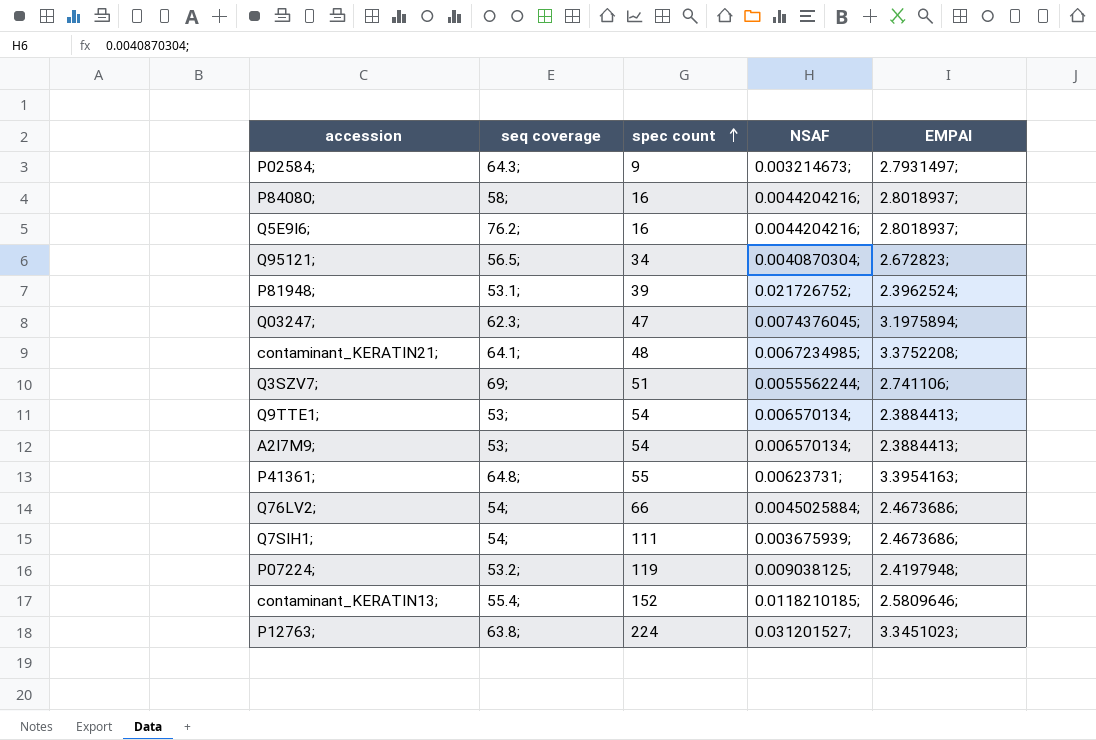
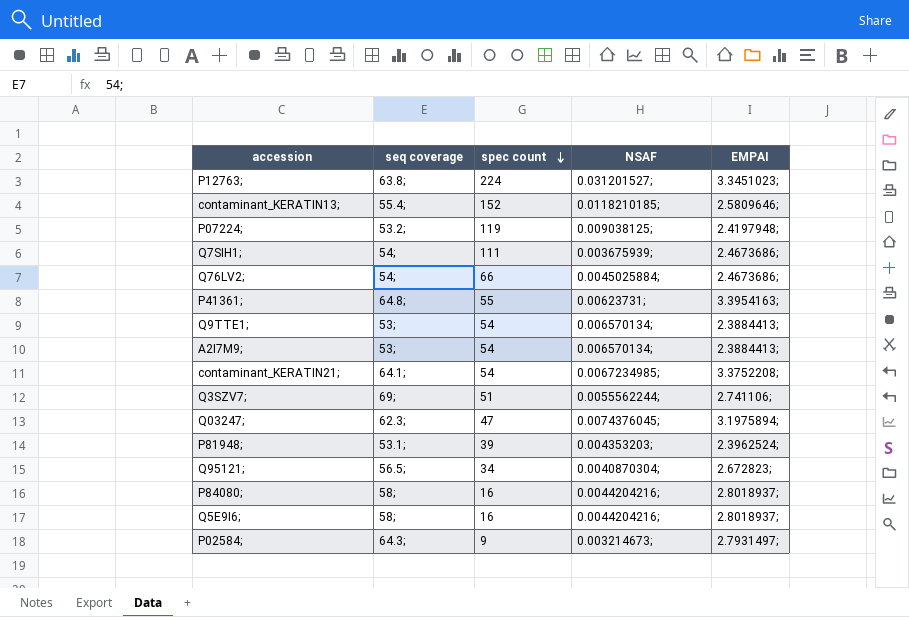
row order: spec count ascending -> spec count descending
contaminant_KERATIN21; | spec count: 48 -> 54
P81948; | NSAF: 0.021726752; -> 0.004353203;
Q5E9I6; | seq coverage: 76.2; -> 58;

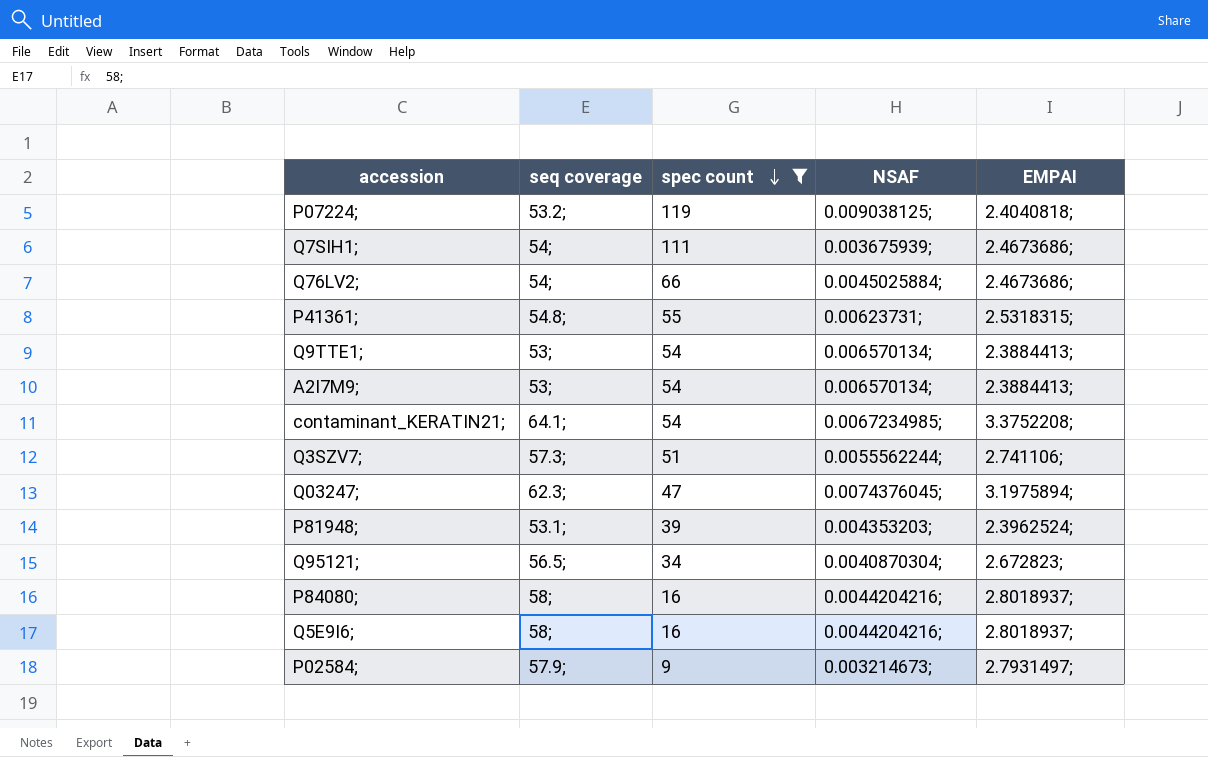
filter: none -> spec count <= 119
P07224; | EMPAI: 2.4197948; -> 2.4040818;
P41361; | seq coverage: 64.8; -> 54.8;
P41361; | EMPAI: 3.3954163; -> 2.5318315;
Q3SZV7; | seq coverage: 69; -> 57.3;
P02584; | seq coverage: 64.3; -> 57.9;

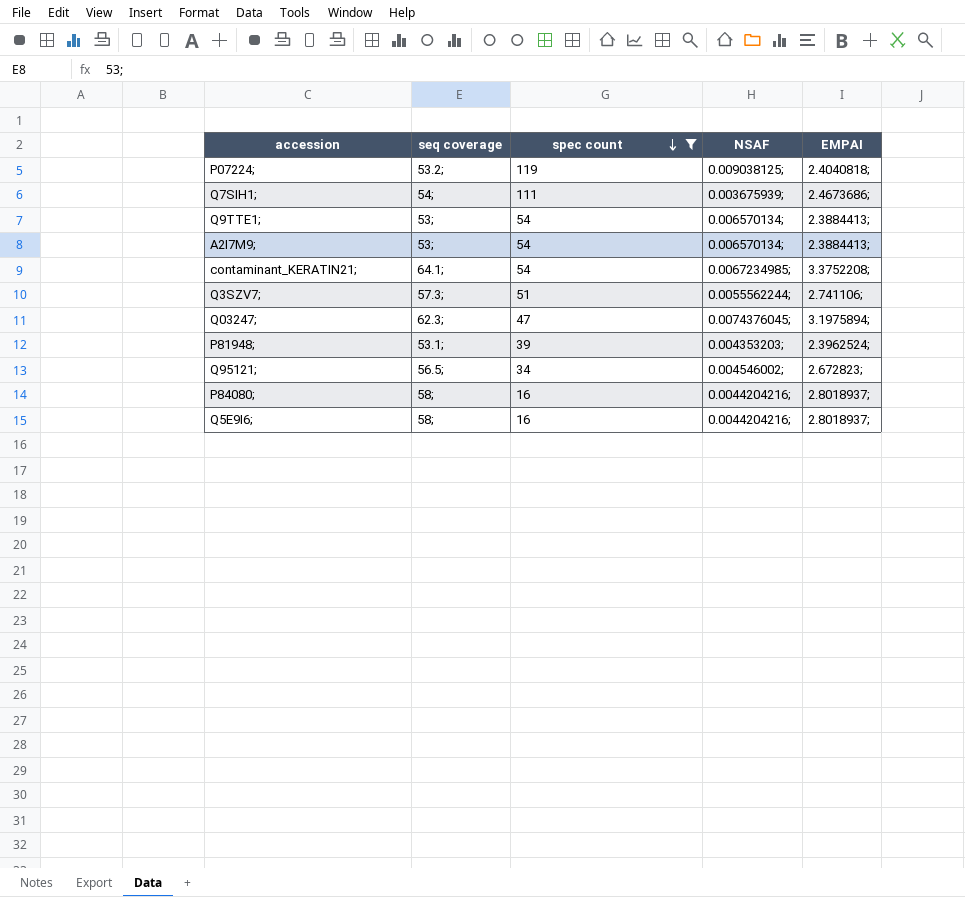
row Q76LV2;: 54; | 66 | 0.0045025884; | 2.4673686; -> none
row P41361;: 54.8; | 55 | 0.00623731; | 2.5318315; -> none
row P02584;: 57.9; | 9 | 0.003214673; | 2.7931497; -> none
Q95121; | NSAF: 0.0040870304; -> 0.004546002;

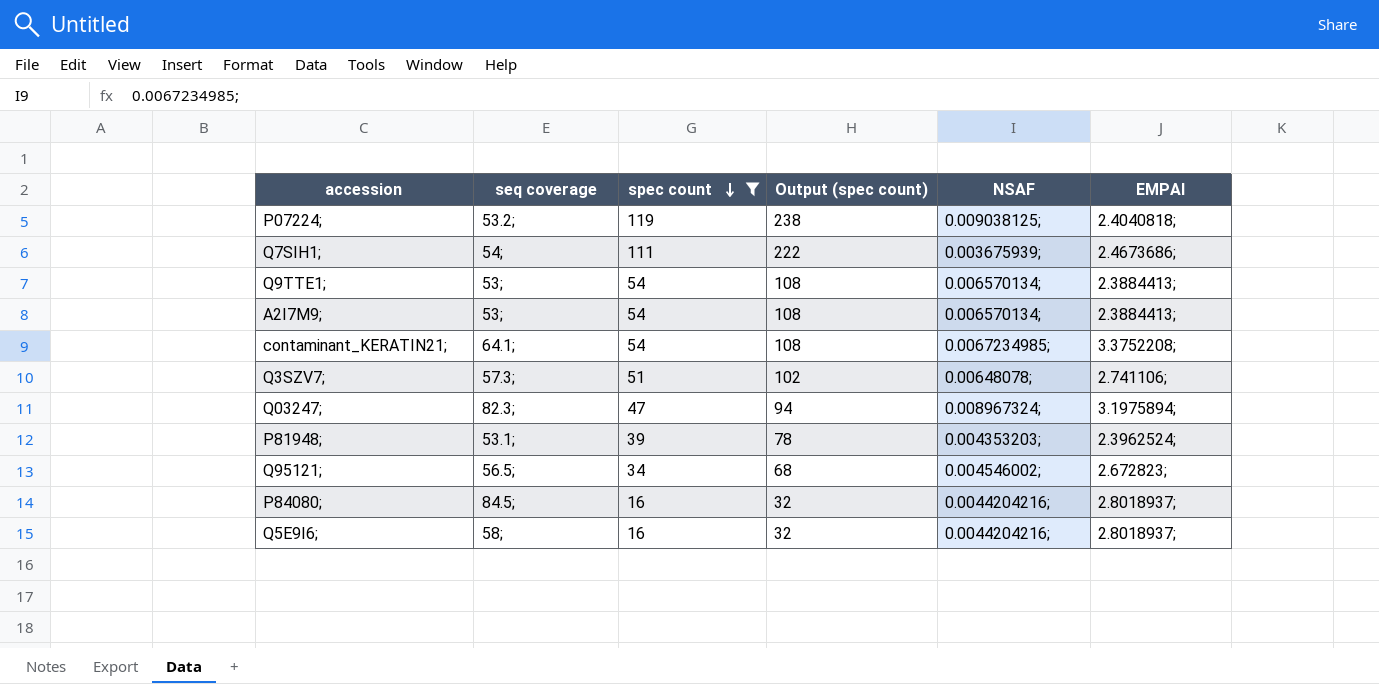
column Output (spec count) | formula: none -> [spec count] * 2
Q3SZV7; | NSAF: 0.0055562244; -> 0.00648078;
Q03247; | seq coverage: 62.3; -> 82.3;
Q03247; | NSAF: 0.0074376045; -> 0.008967324;
P84080; | seq coverage: 58; -> 84.5;

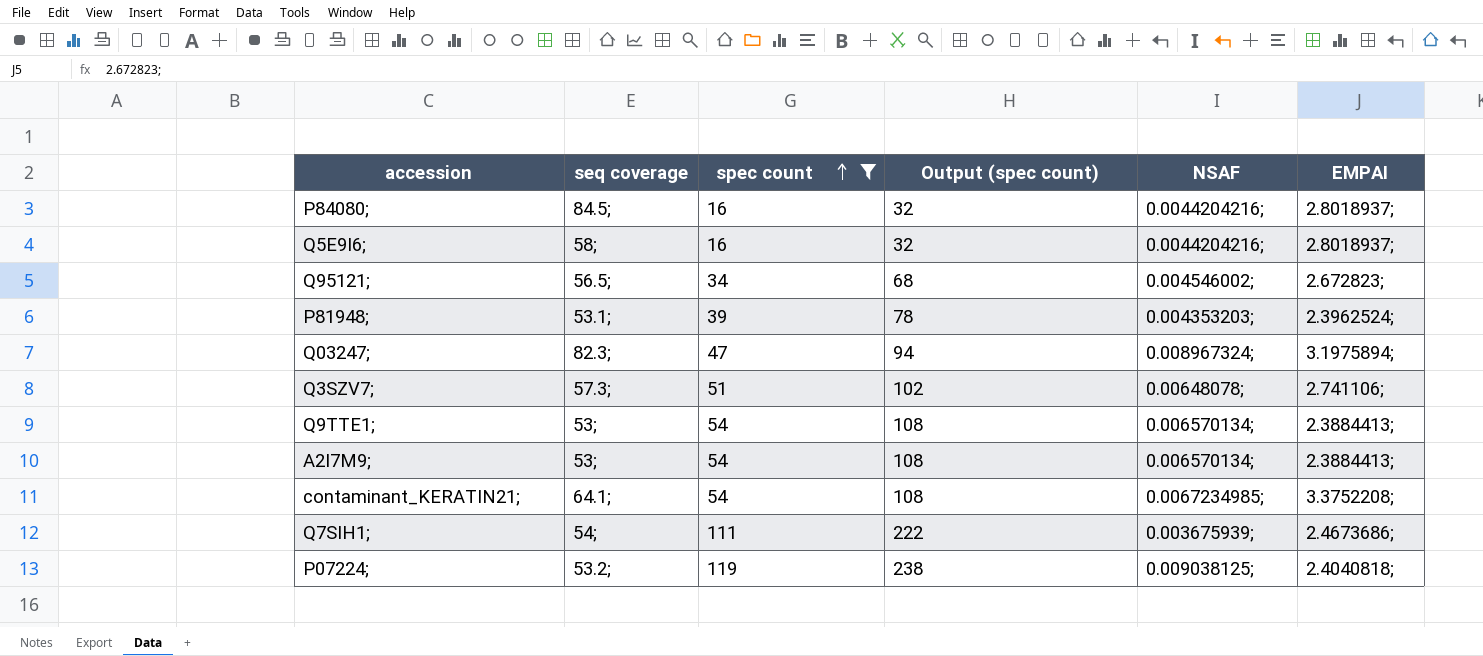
row order: spec count descending -> spec count ascending

